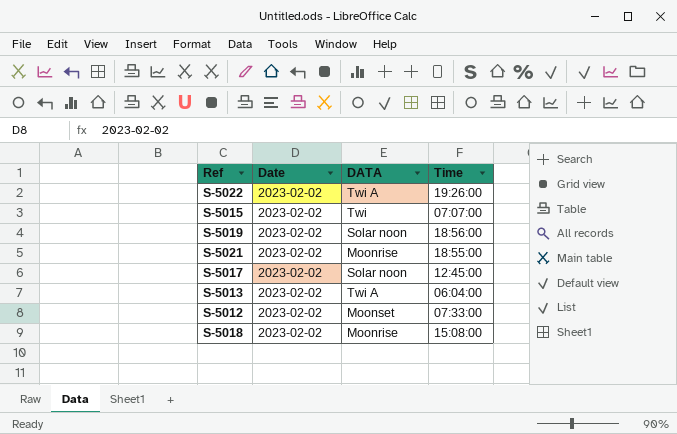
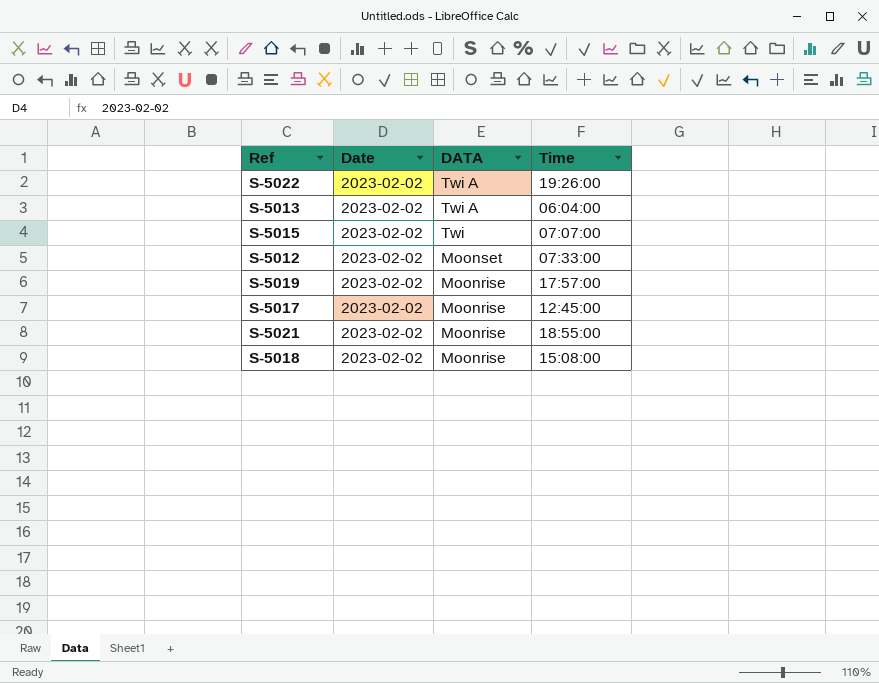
row order: none -> DATA descending
S-5019 | DATA: Solar noon -> Moonrise
S-5019 | Time: 18:56:00 -> 17:57:00
S-5017 | DATA: Solar noon -> Moonrise

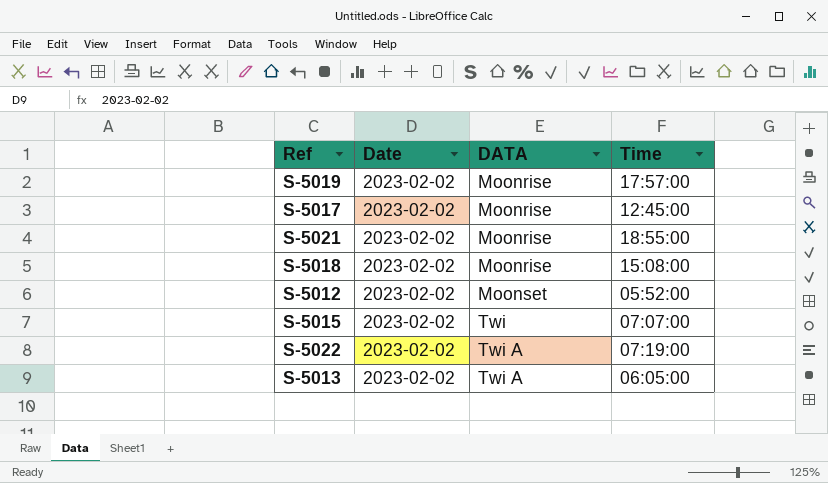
row order: DATA descending -> DATA ascending
S-5012 | Time: 07:33:00 -> 05:52:00
S-5022 | Time: 19:26:00 -> 07:19:00
S-5013 | Time: 06:04:00 -> 06:05:00

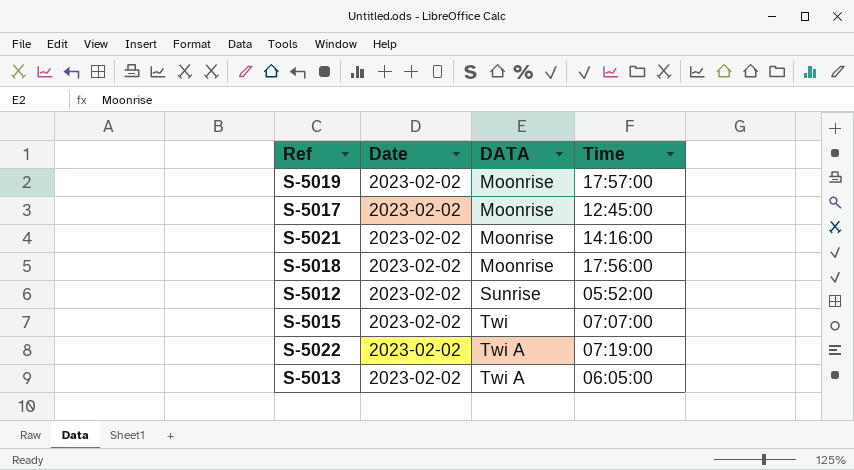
S-5021 | Time: 18:55:00 -> 14:16:00
S-5018 | Time: 15:08:00 -> 17:56:00
S-5012 | DATA: Moonset -> Sunrise

